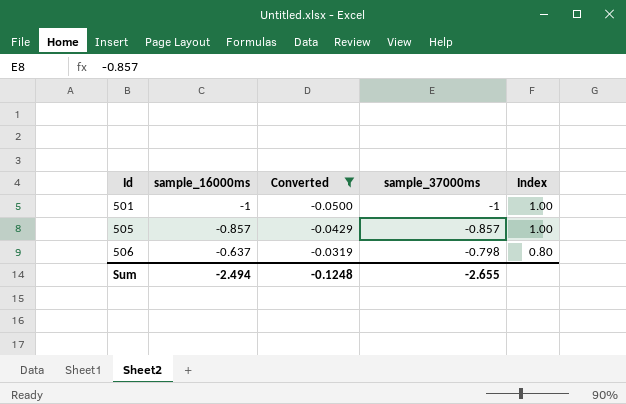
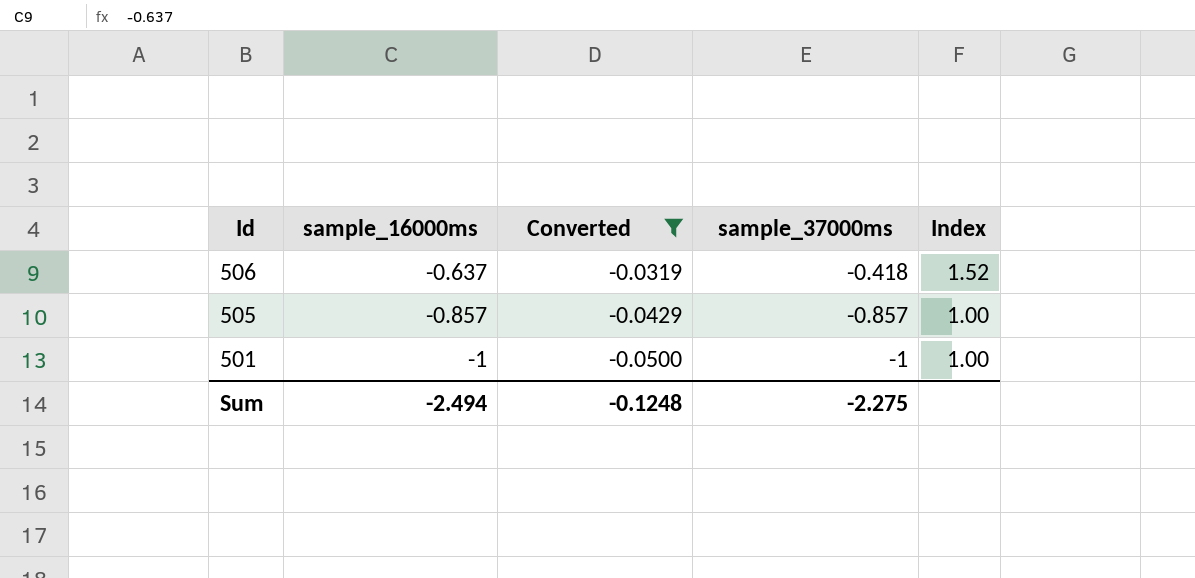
row order: Id ascending -> Id descending
506 | sample_37000ms: -0.798 -> -0.418
506 | Index: 0.80 -> 1.52
Sum | sample_37000ms: -2.655 -> -2.275

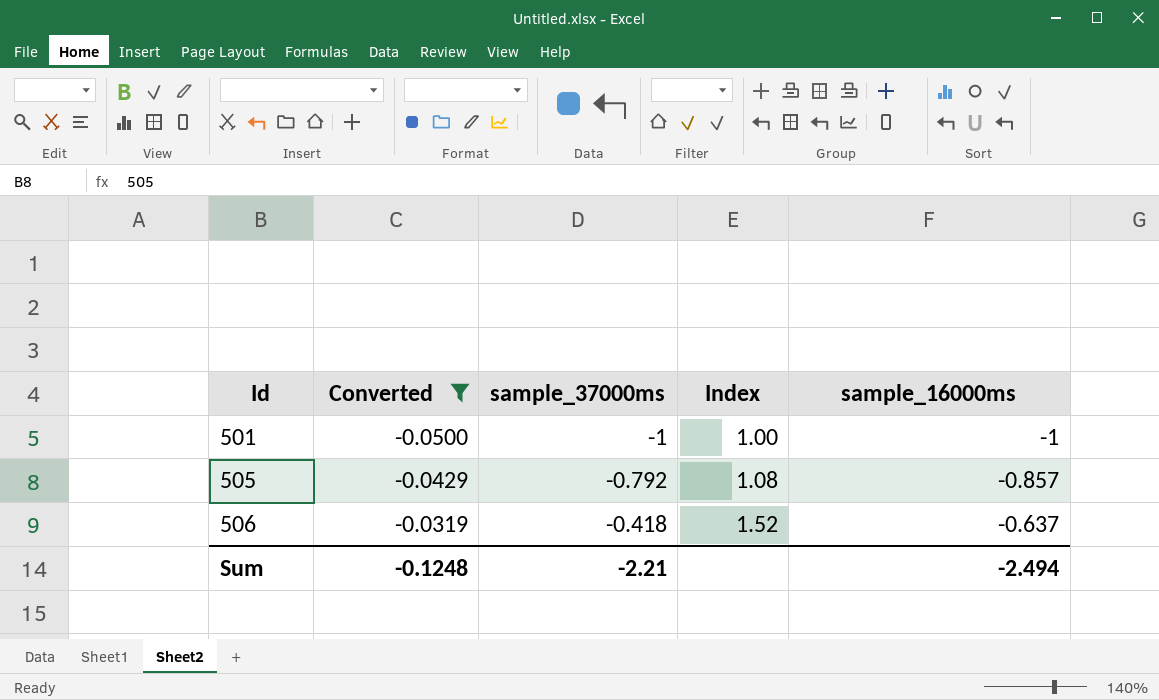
row order: Id descending -> Id ascending
column sample_16000ms | position: 2 -> 5
505 | sample_37000ms: -0.857 -> -0.792
505 | Index: 1.00 -> 1.08
Sum | sample_37000ms: -2.275 -> -2.21

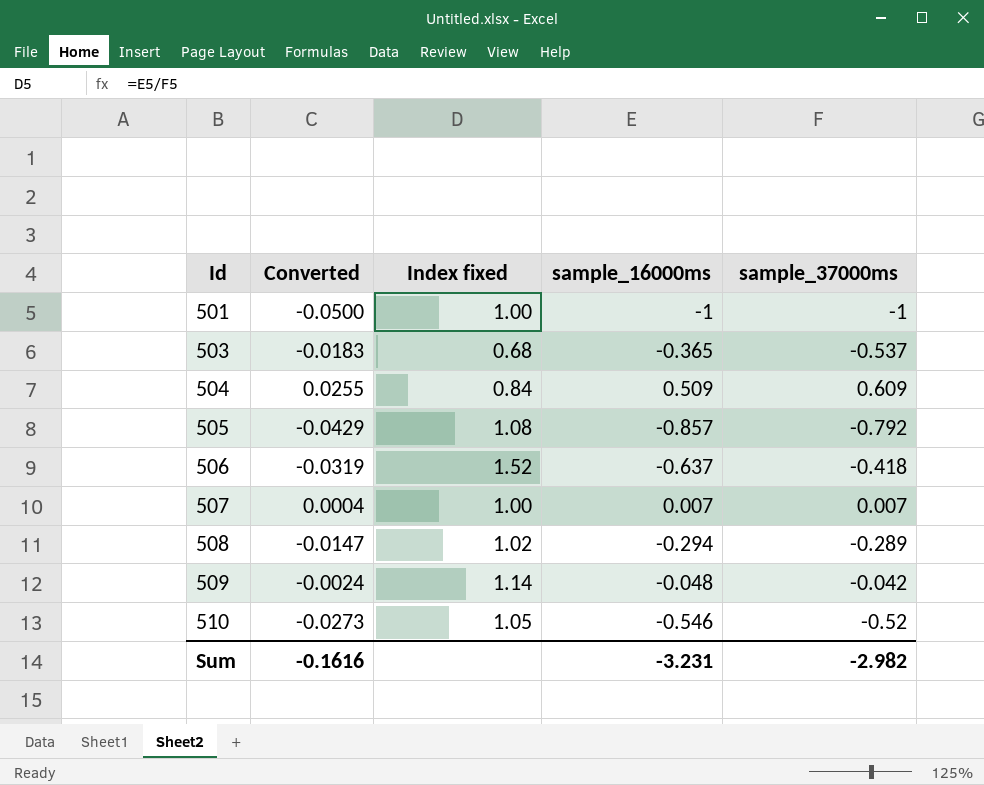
filter: Converted <= -0.0319 -> none
column name: Index -> Index fixed
column sample_37000ms | position: 3 -> 5
Sum | Converted: -0.1248 -> -0.1616
Sum | sample_16000ms: -2.494 -> -3.231
Sum | sample_37000ms: -2.21 -> -2.982

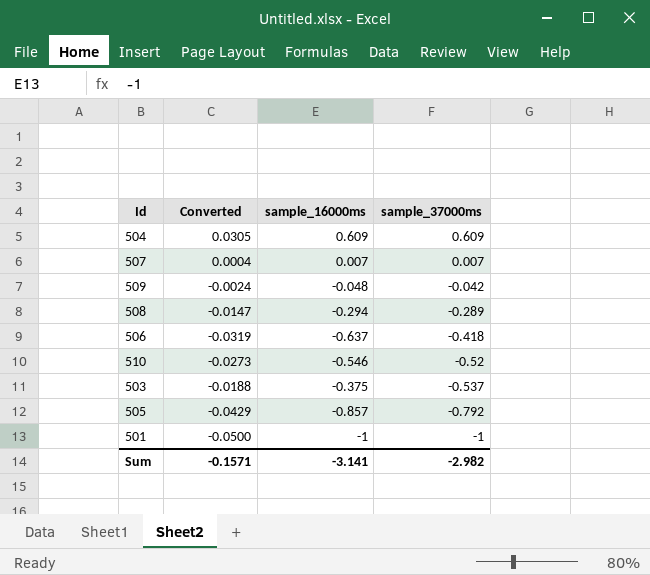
row order: Id ascending -> sample_37000ms descending
column Index fixed | formula: [sample_16000ms] / [sample_37000ms] -> none
504 | Converted: 0.0255 -> 0.0305
504 | sample_16000ms: 0.509 -> 0.609
503 | Converted: -0.0183 -> -0.0188
503 | sample_16000ms: -0.365 -> -0.375
Sum | Converted: -0.1616 -> -0.1571
Sum | sample_16000ms: -3.231 -> -3.141

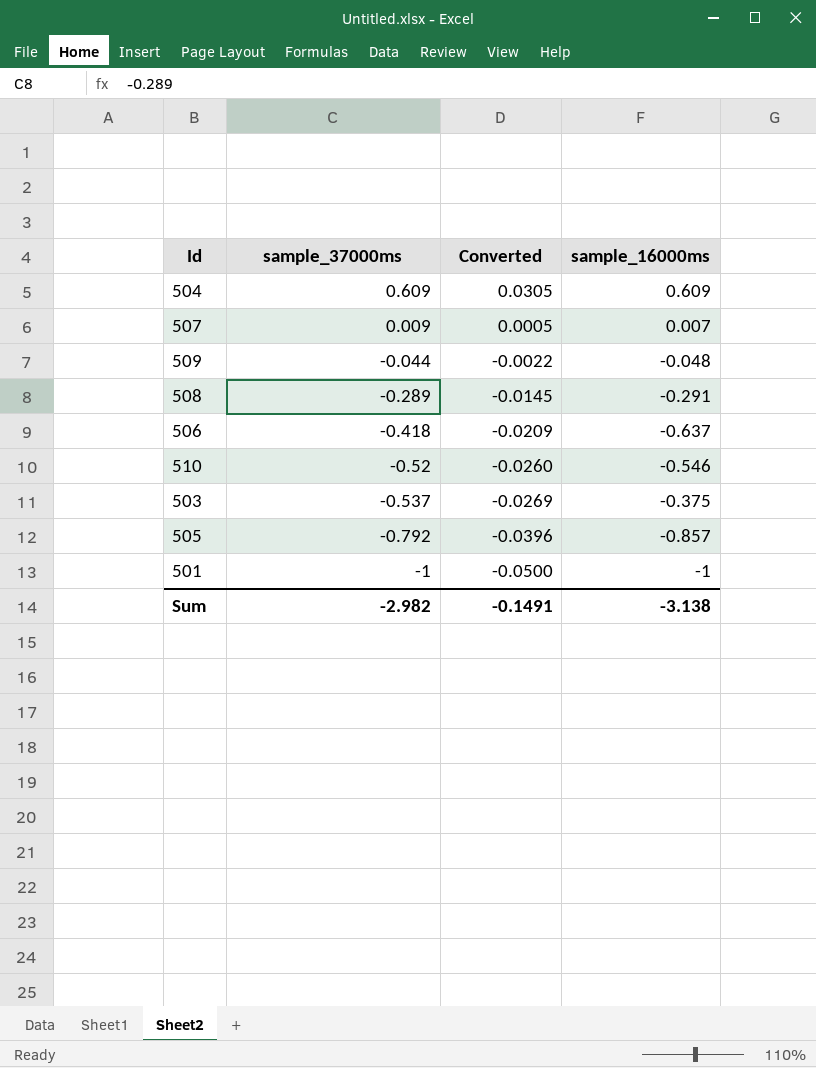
column sample_37000ms | position: 4 -> 2
column Converted | formula: [sample_16000ms] * 0.05 -> [sample_37000ms] * 0.05
507 | sample_37000ms: 0.007 -> 0.009
509 | sample_37000ms: -0.042 -> -0.044
508 | sample_16000ms: -0.294 -> -0.291
Sum | Converted: -0.1571 -> -0.1491
Sum | sample_16000ms: -3.141 -> -3.138

